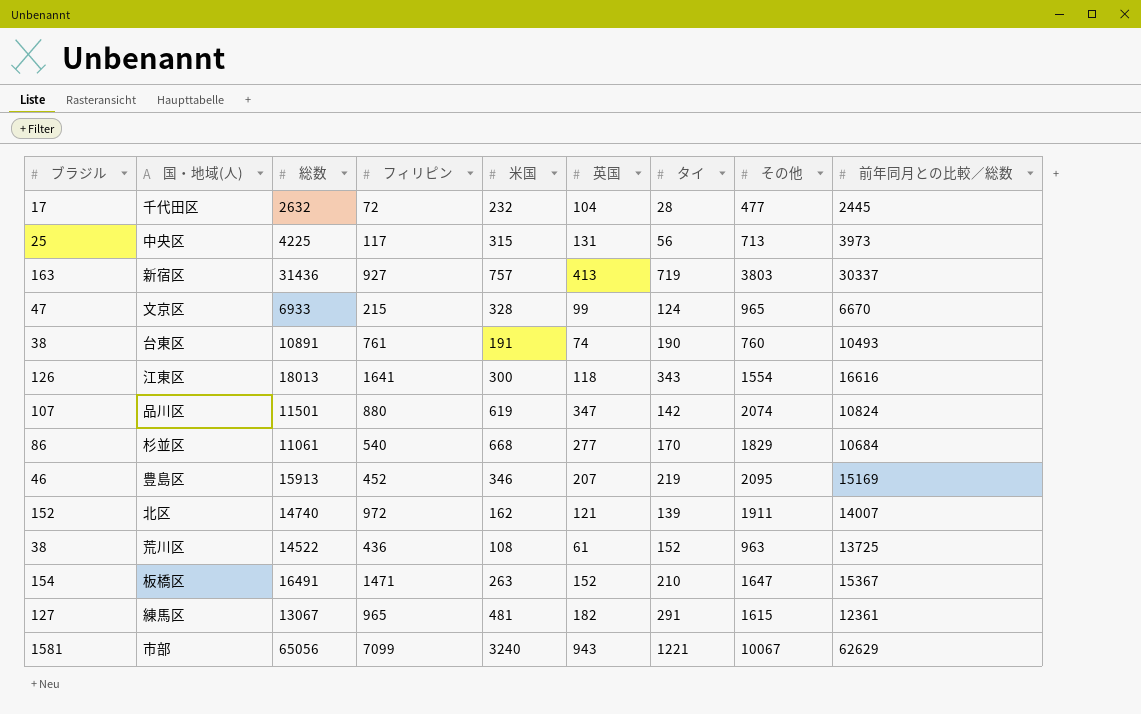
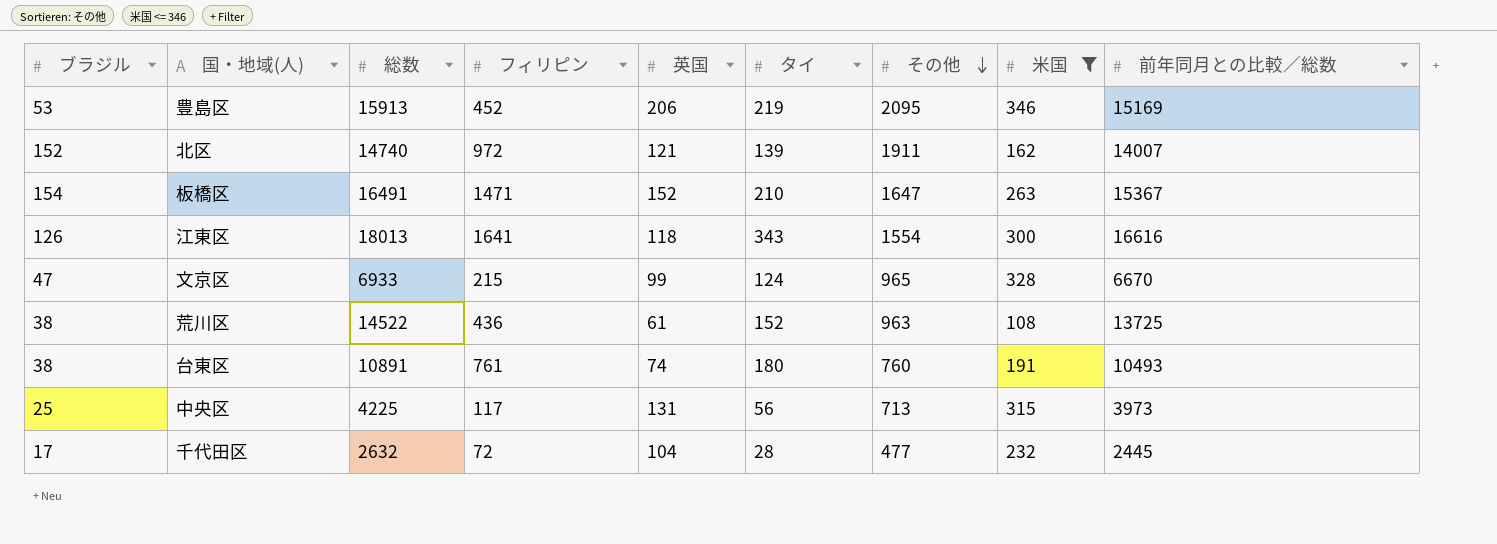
filter: none -> 米国 <= 346
row order: none -> その他 descending
column 米国 | position: 5 -> 8
豊島区 | ブラジル: 46 -> 53
豊島区 | 英国: 207 -> 206
台東区 | タイ: 190 -> 180

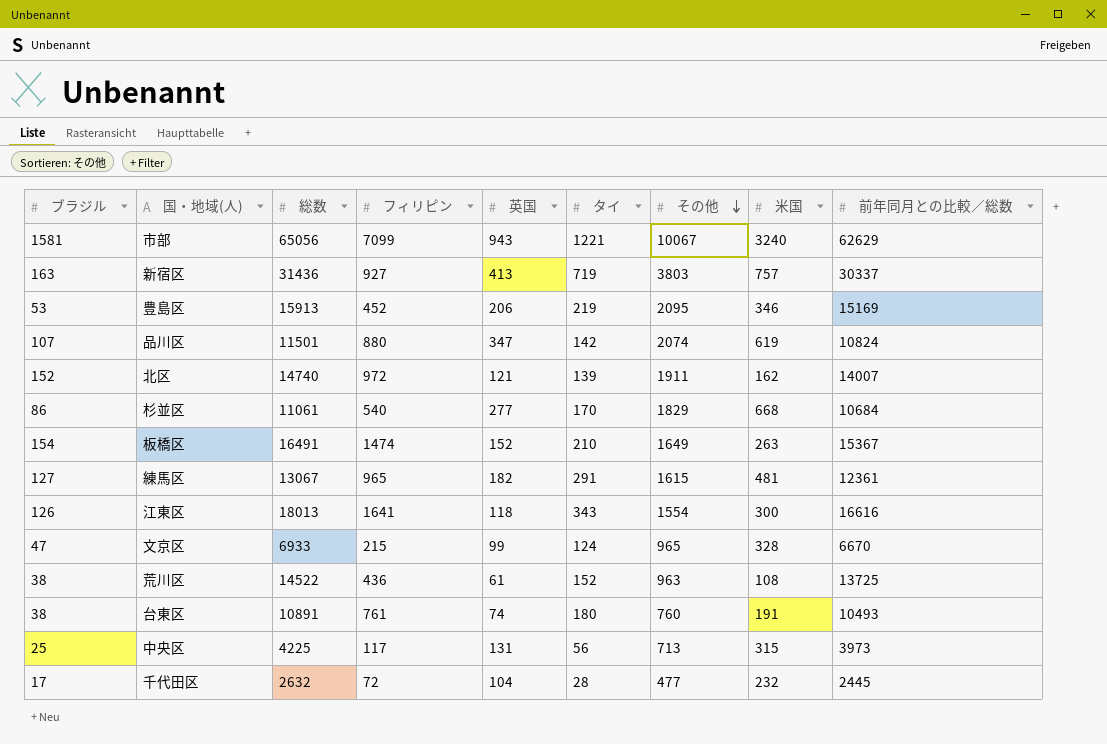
filter: 米国 <= 346 -> none
板橋区 | フィリピン: 1471 -> 1474
板橋区 | その他: 1647 -> 1649

